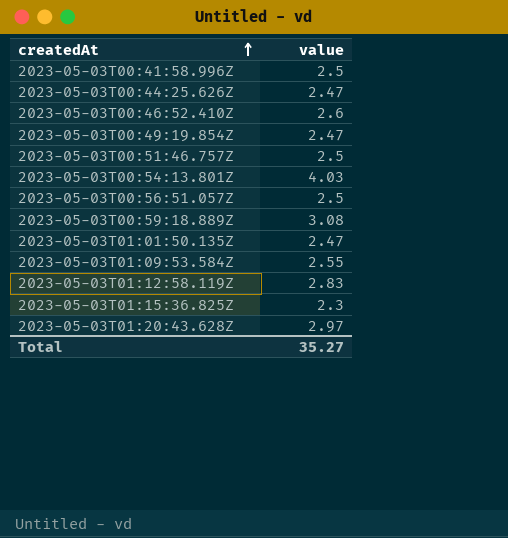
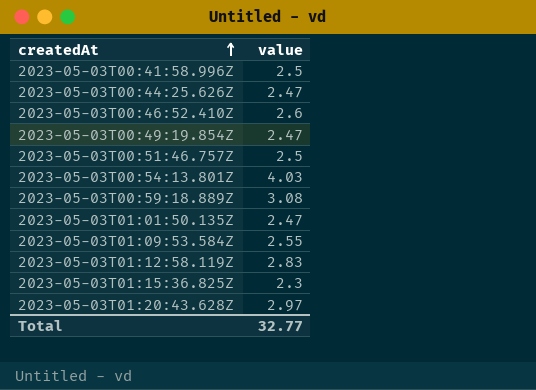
row 2023-05-03T00:56:51.057Z: 2.5 -> none
Total | value: 35.27 -> 32.77

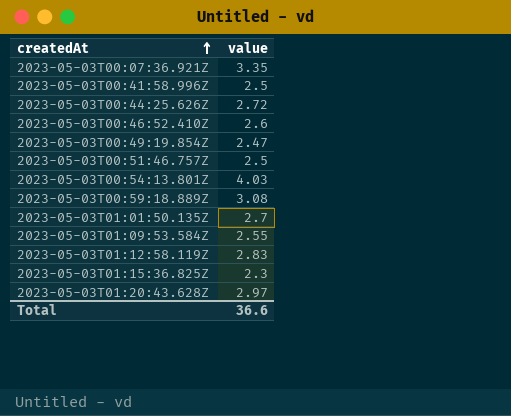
row 2023-05-03T00:07:36.921Z: none -> 3.35
2023-05-03T00:44:25.626Z | value: 2.47 -> 2.72
2023-05-03T01:01:50.135Z | value: 2.47 -> 2.7
Total | value: 32.77 -> 36.6

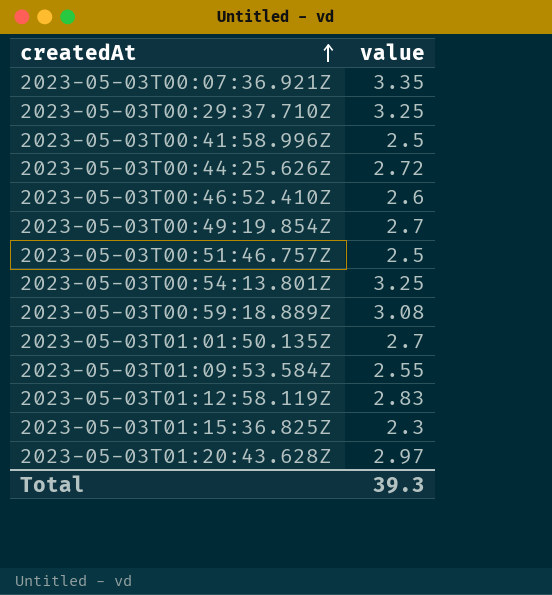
row 2023-05-03T00:29:37.710Z: none -> 3.25
2023-05-03T00:49:19.854Z | value: 2.47 -> 2.7
2023-05-03T00:54:13.801Z | value: 4.03 -> 3.25
Total | value: 36.6 -> 39.3

